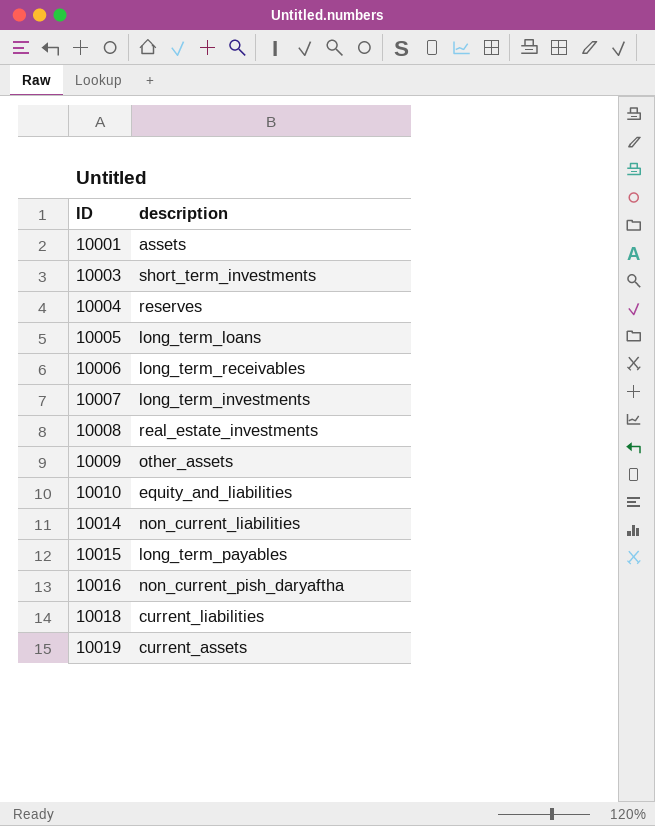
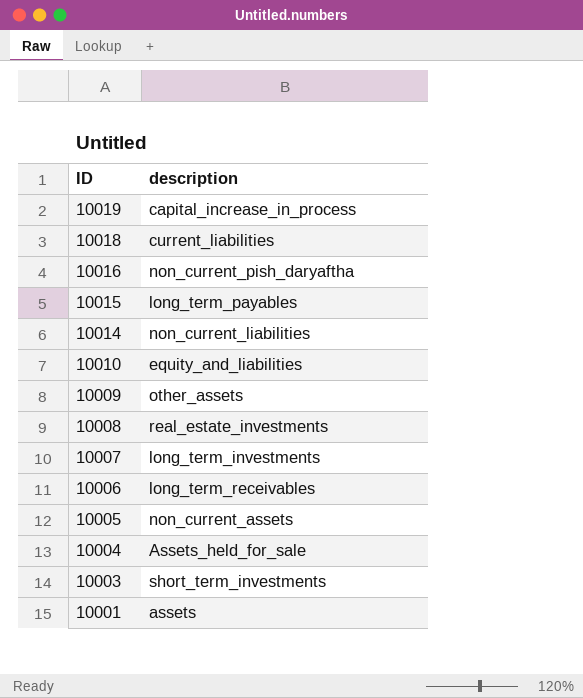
row order: ID ascending -> ID descending
10019 | description: current_assets -> capital_increase_in_process
10005 | description: long_term_loans -> non_current_assets
10004 | description: reserves -> Assets_held_for_sale

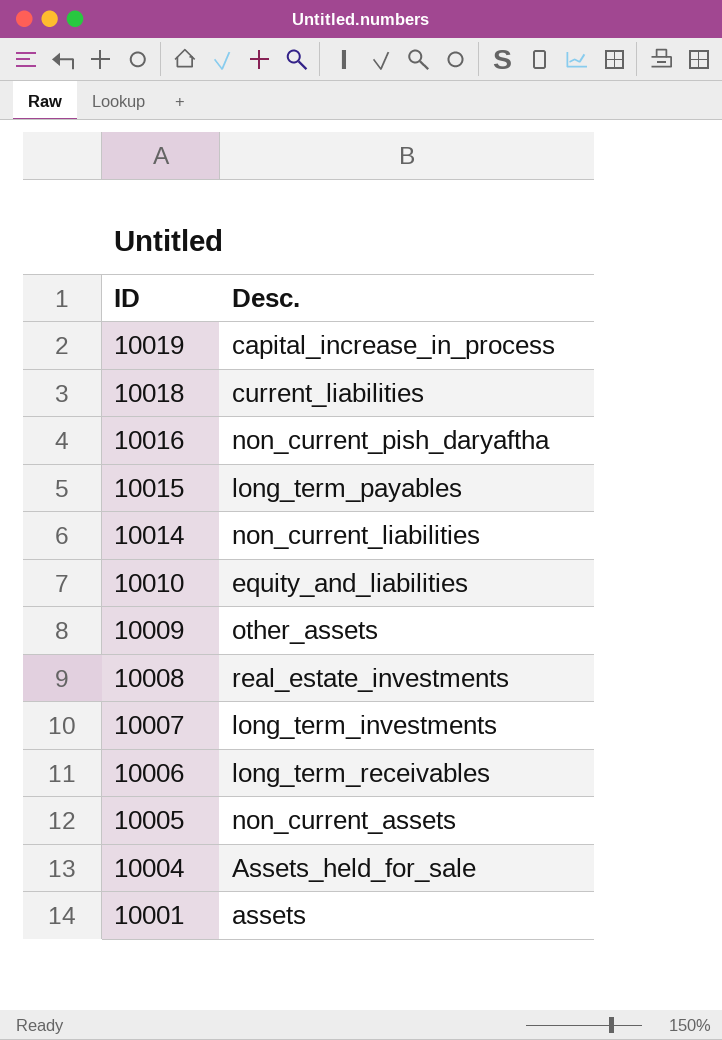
column name: description -> Desc.
row 10003: short_term_investments -> none

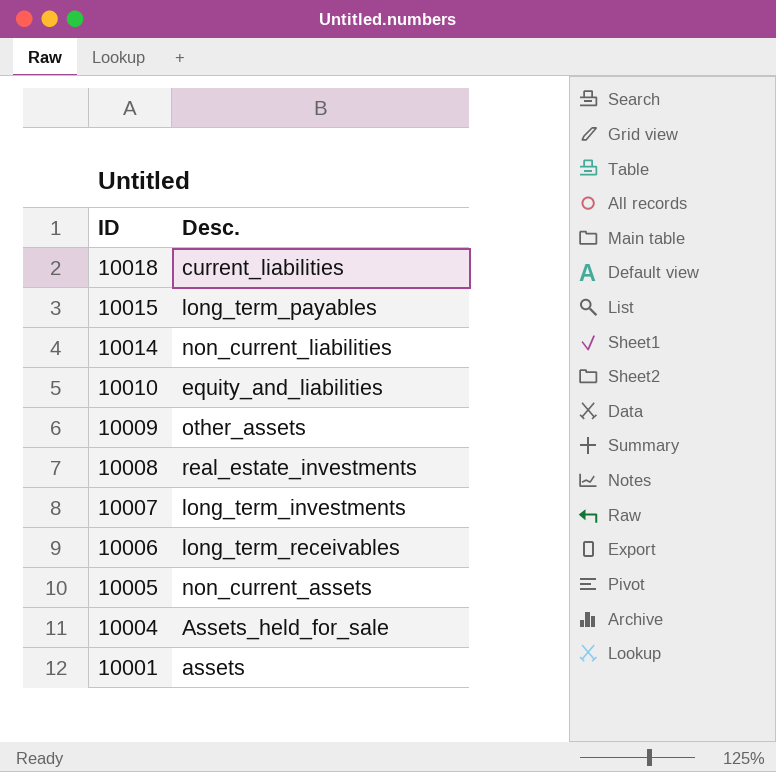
row 10019: capital_increase_in_process -> none
row 10016: non_current_pish_daryaftha -> none

